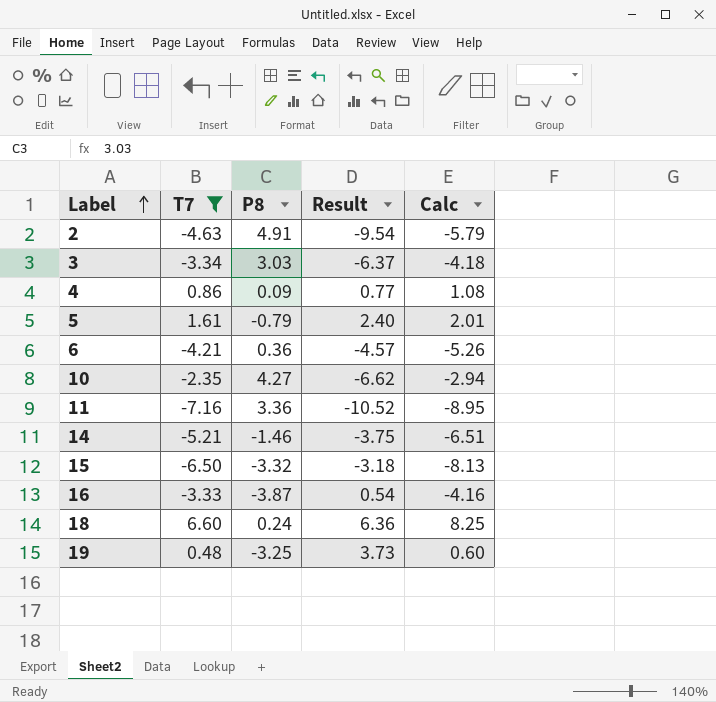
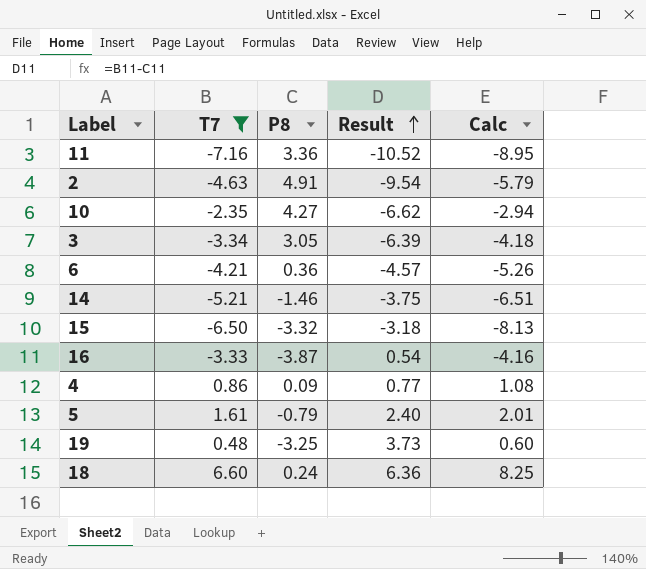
row order: Label ascending -> Result ascending
3 | P8: 3.03 -> 3.05
3 | Result: -6.37 -> -6.39

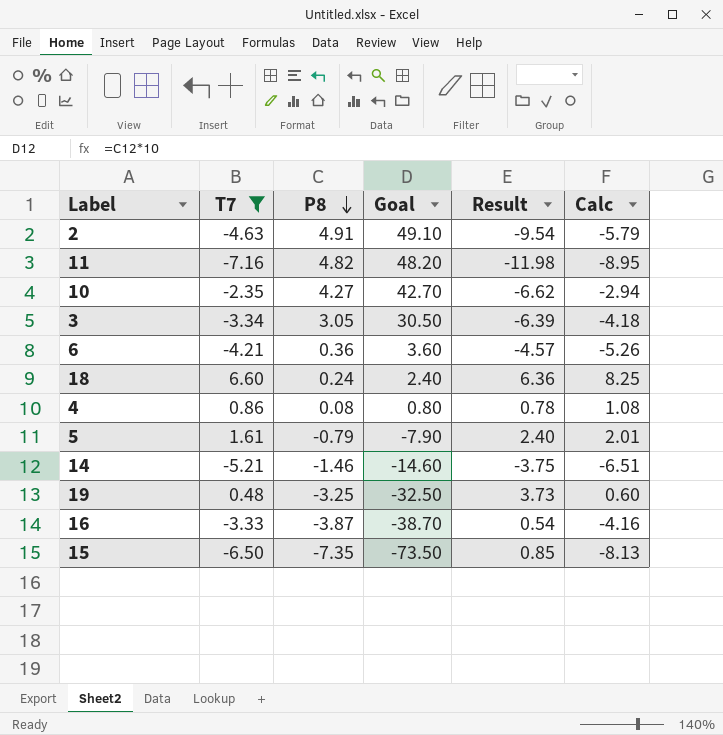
row order: Result ascending -> P8 descending
column Goal | formula: none -> [P8] * 10
11 | P8: 3.36 -> 4.82
11 | Result: -10.52 -> -11.98
4 | P8: 0.09 -> 0.08
4 | Result: 0.77 -> 0.78
15 | P8: -3.32 -> -7.35
15 | Result: -3.18 -> 0.85

